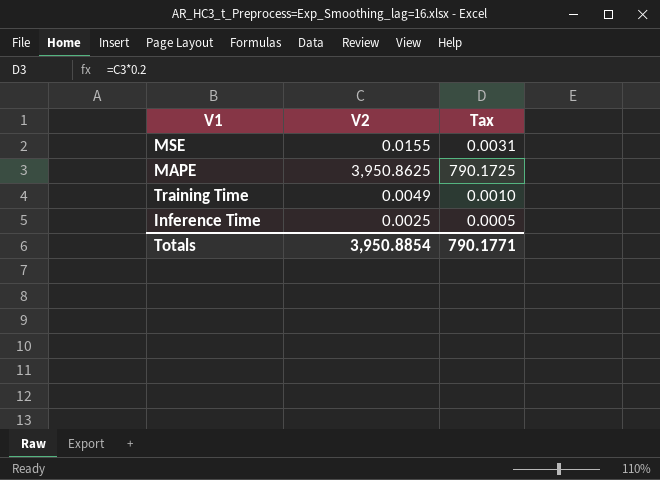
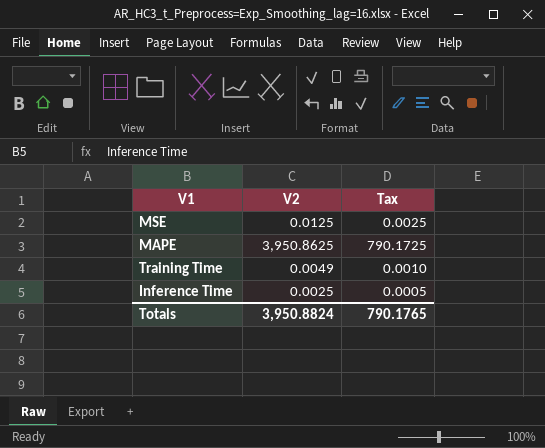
MSE | V2: 0.0155 -> 0.0125
MSE | Tax: 0.0031 -> 0.0025
Totals | V2: 3,950.8854 -> 3,950.8824
Totals | Tax: 790.1771 -> 790.1765

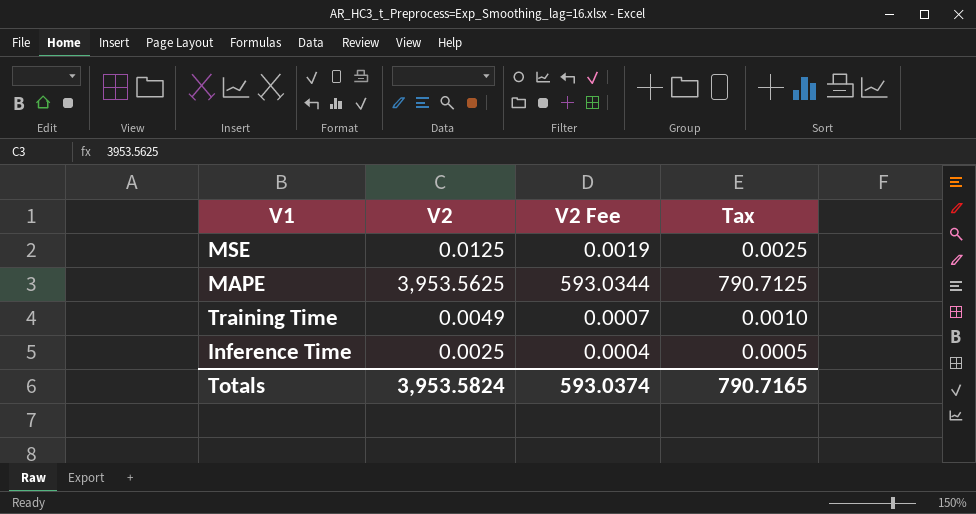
column V2 Fee | formula: none -> [V2] * 0.15
MAPE | V2: 3,950.8625 -> 3,953.5625
MAPE | Tax: 790.1725 -> 790.7125
Totals | V2: 3,950.8824 -> 3,953.5824
Totals | Tax: 790.1765 -> 790.7165

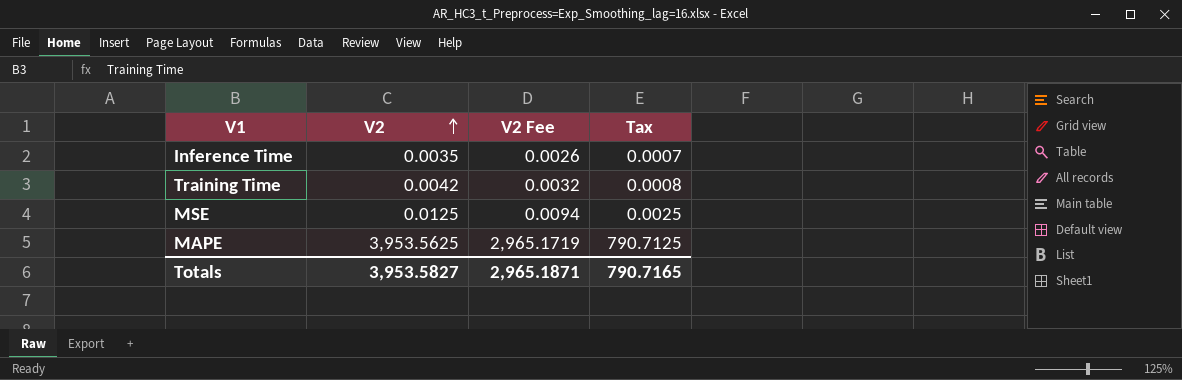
row order: none -> V2 ascending
column V2 Fee | formula: [V2] * 0.15 -> [V2] * 0.75
Inference Time | V2: 0.0025 -> 0.0035
Inference Time | Tax: 0.0005 -> 0.0007
Training Time | V2: 0.0049 -> 0.0042
Training Time | Tax: 0.0010 -> 0.0008
Totals | V2: 3,953.5824 -> 3,953.5827
Totals | V2 Fee: 593.0374 -> 2,965.1871

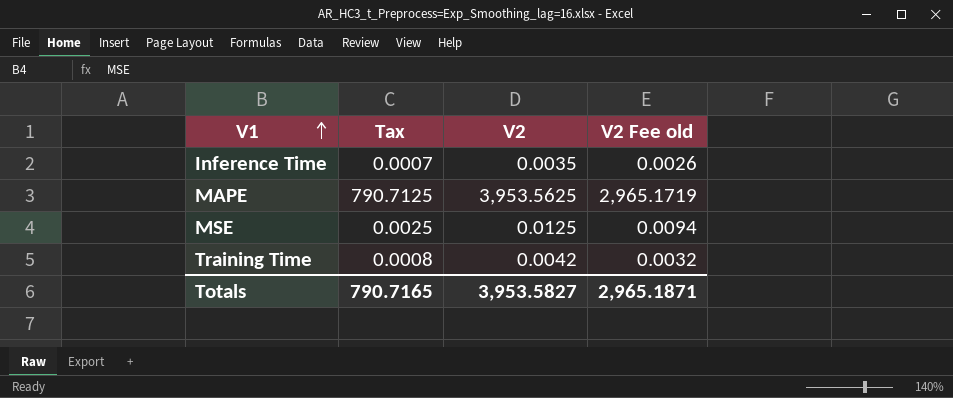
row order: V2 ascending -> V1 ascending
column Tax | position: 4 -> 2
column name: V2 Fee -> V2 Fee old

